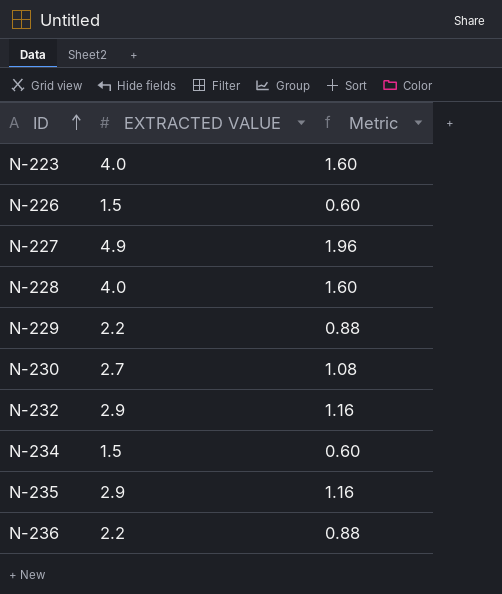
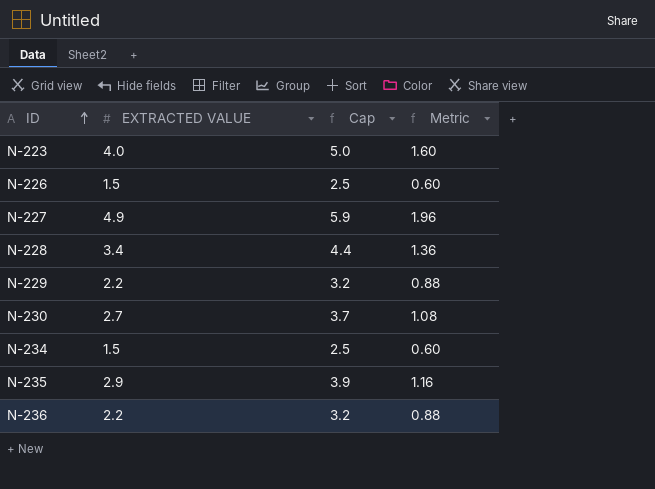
column Cap | formula: none -> [EXTRACTED VALUE] + 1
row N-232: 2.9 | 1.16 -> none
N-228 | EXTRACTED VALUE: 4.0 -> 3.4
N-228 | Metric: 1.60 -> 1.36

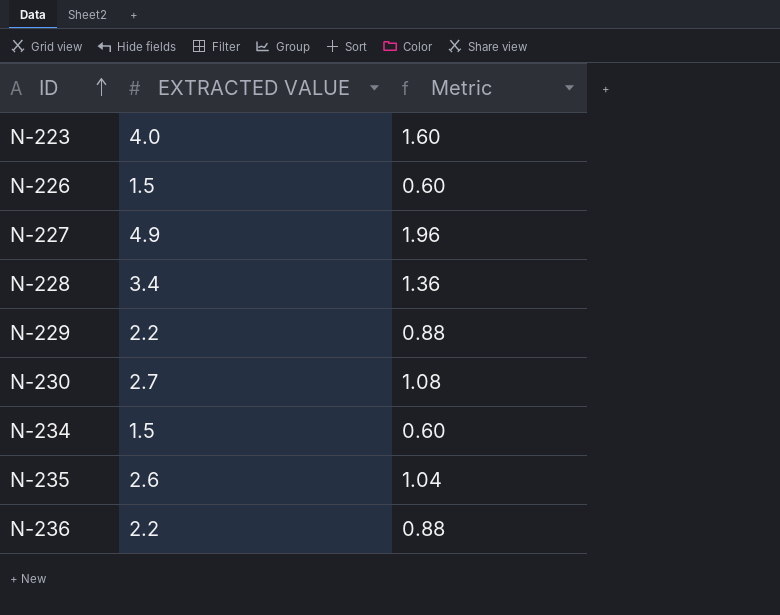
column Cap | formula: [EXTRACTED VALUE] + 1 -> none
N-235 | EXTRACTED VALUE: 2.9 -> 2.6
N-235 | Metric: 1.16 -> 1.04

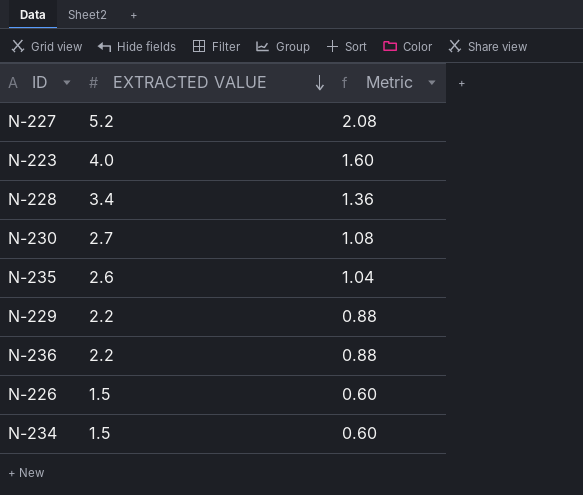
row order: ID ascending -> EXTRACTED VALUE descending
N-227 | EXTRACTED VALUE: 4.9 -> 5.2
N-227 | Metric: 1.96 -> 2.08

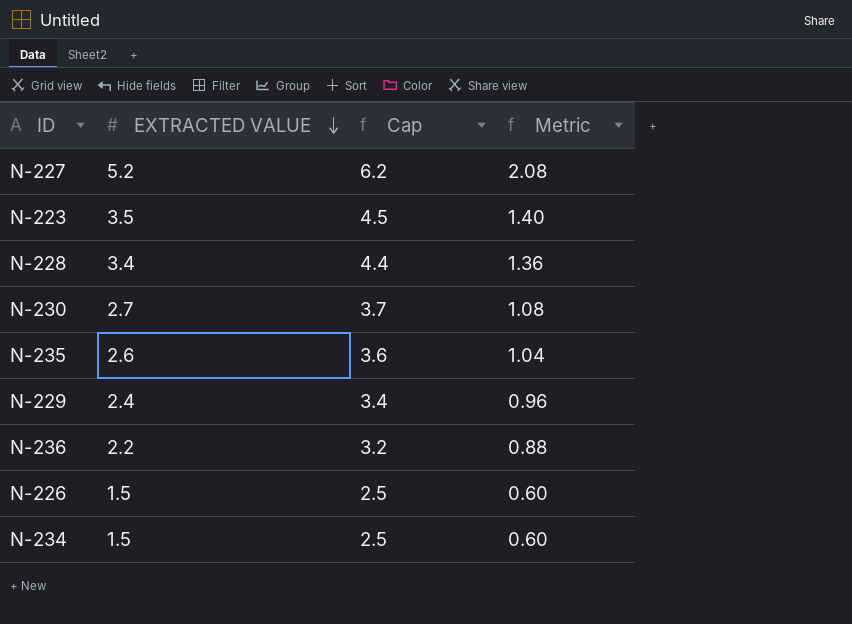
column Cap | formula: none -> [EXTRACTED VALUE] + 1
N-223 | EXTRACTED VALUE: 4.0 -> 3.5
N-223 | Metric: 1.60 -> 1.40
N-229 | EXTRACTED VALUE: 2.2 -> 2.4
N-229 | Metric: 0.88 -> 0.96

